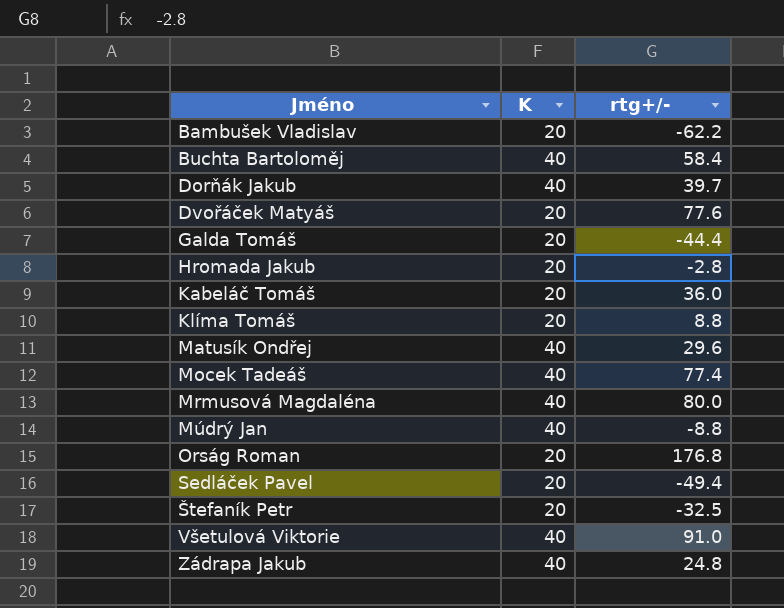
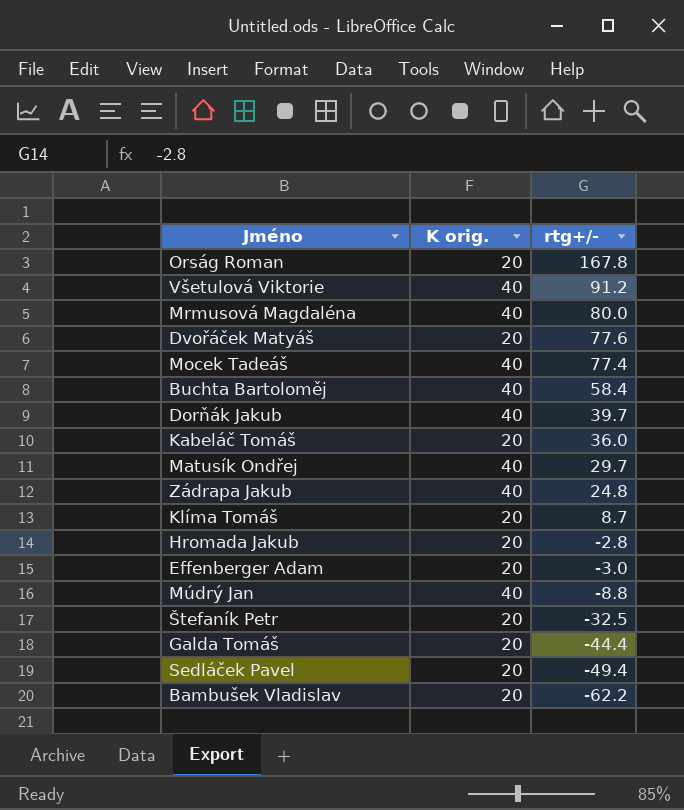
row order: Jméno ascending -> rtg+/- descending
column name: K -> K orig.
Orság Roman | rtg+/-: 176.8 -> 167.8
Všetulová Viktorie | rtg+/-: 91.0 -> 91.2
Matusík Ondřej | rtg+/-: 29.6 -> 29.7
Klíma Tomáš | rtg+/-: 8.8 -> 8.7
row Effenberger Adam: none -> 20 | -3.0

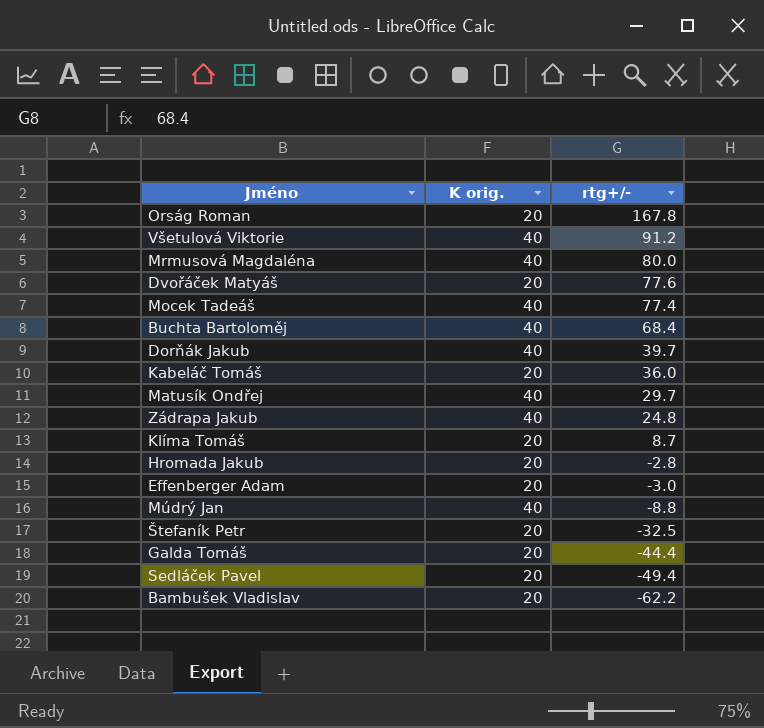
Buchta Bartoloměj | rtg+/-: 58.4 -> 68.4

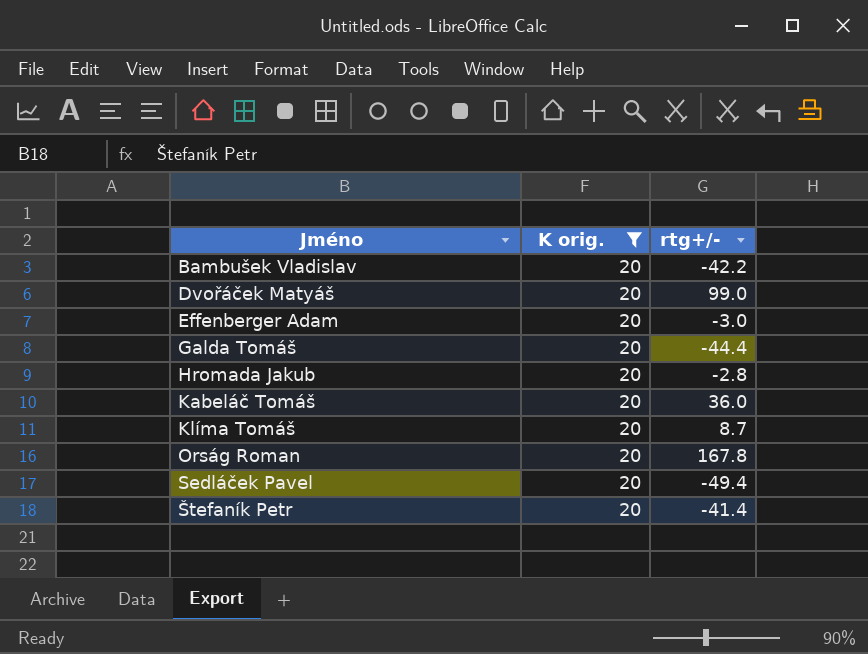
filter: none -> K orig. = 20
row order: rtg+/- descending -> Jméno ascending
Bambušek Vladislav | rtg+/-: -62.2 -> -42.2
Dvořáček Matyáš | rtg+/-: 77.6 -> 99.0
Štefaník Petr | rtg+/-: -32.5 -> -41.4

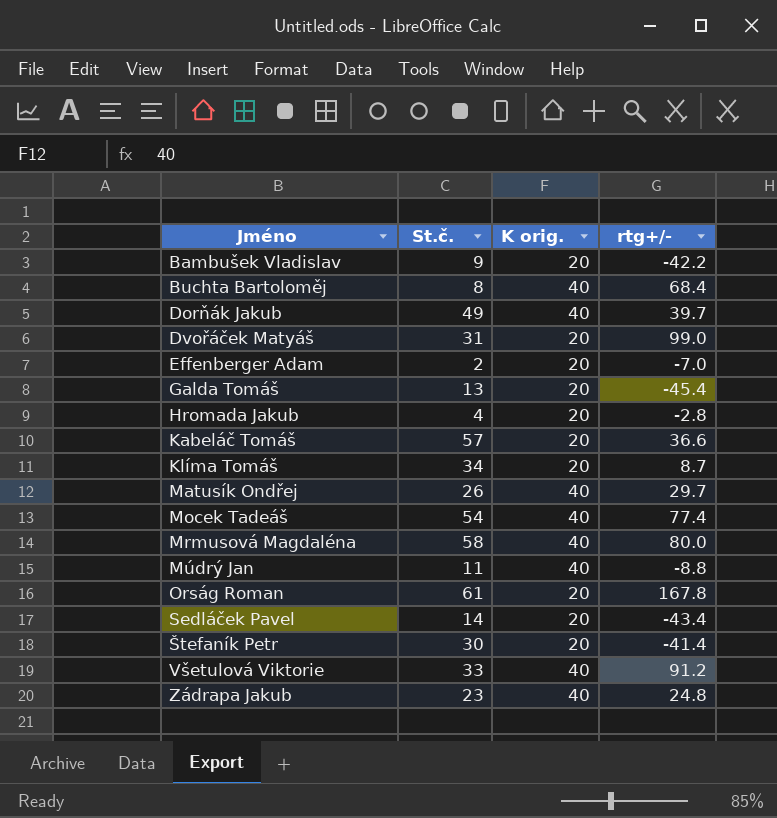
filter: K orig. = 20 -> none
column St.č. | position: none -> 2
Effenberger Adam | rtg+/-: -3.0 -> -7.0
Galda Tomáš | rtg+/-: -44.4 -> -45.4
Kabeláč Tomáš | rtg+/-: 36.0 -> 36.6
Sedláček Pavel | rtg+/-: -49.4 -> -43.4

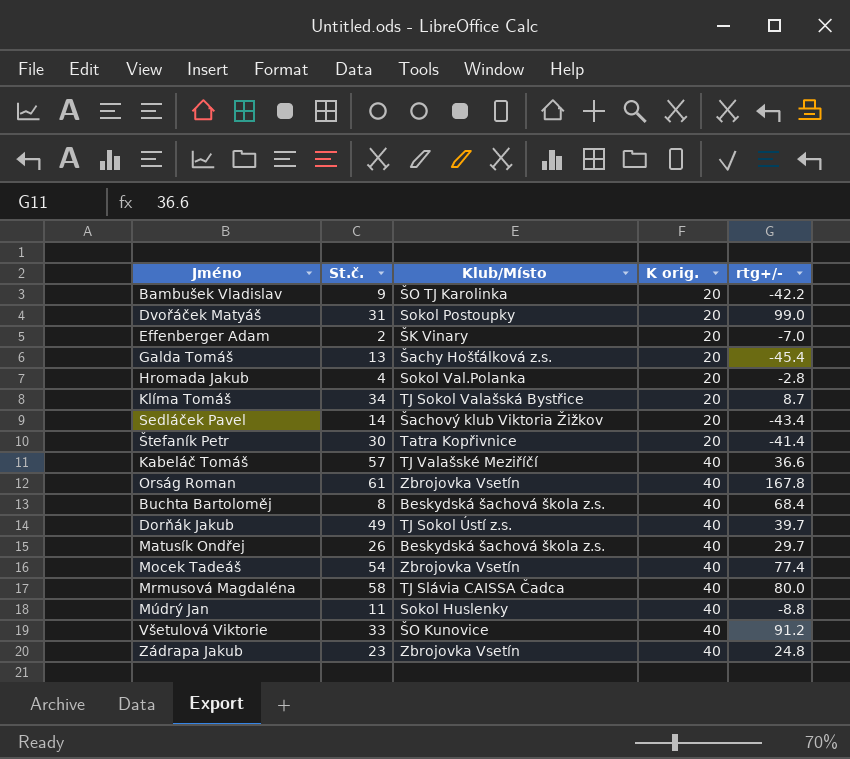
row order: Jméno ascending -> K orig. ascending
column Klub/Místo | position: none -> 3
Kabeláč Tomáš | K orig.: 20 -> 40
Orság Roman | K orig.: 20 -> 40

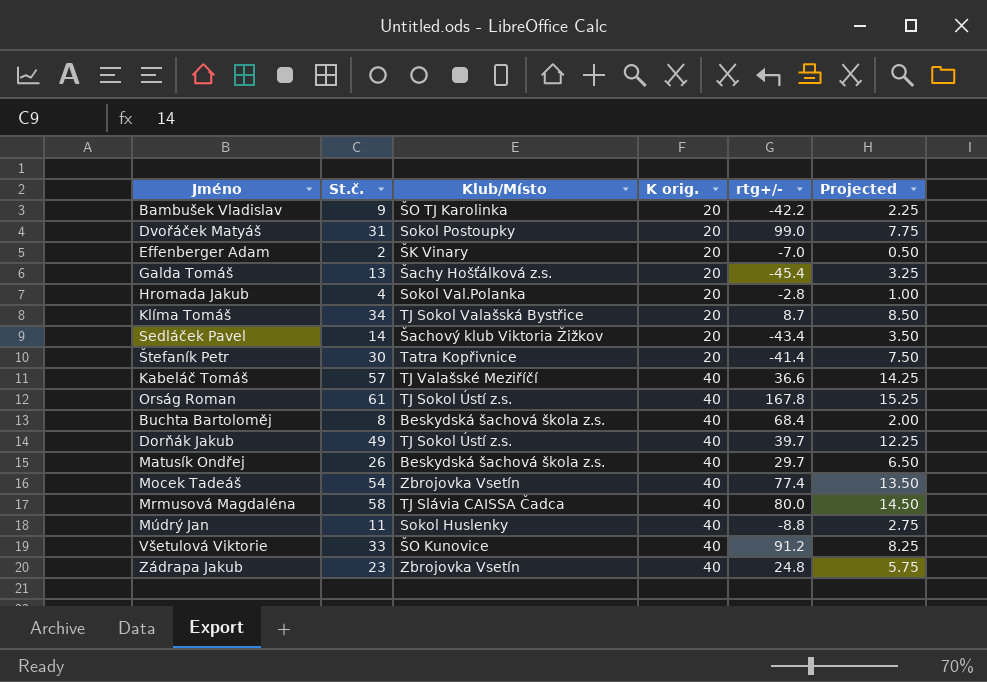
column Projected | formula: none -> [St.č.] * 0.25
Orság Roman | Klub/Místo: Zbrojovka Vsetín -> TJ Sokol Ústí z.s.

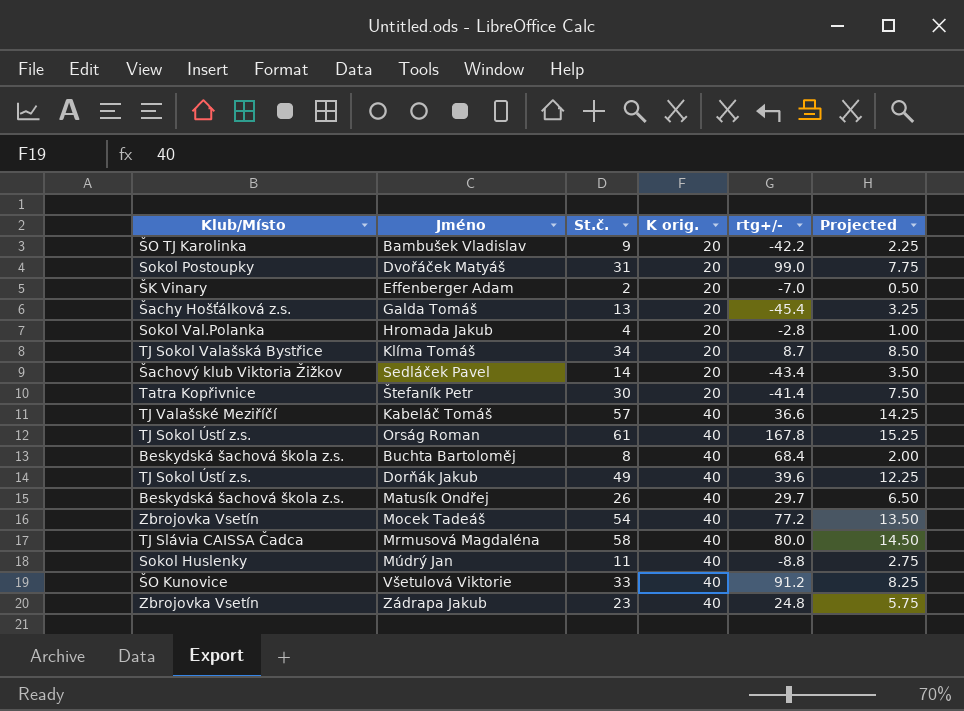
column Klub/Místo | position: 3 -> 1
Dorňák Jakub | rtg+/-: 39.7 -> 39.6
Mocek Tadeáš | rtg+/-: 77.4 -> 77.2

